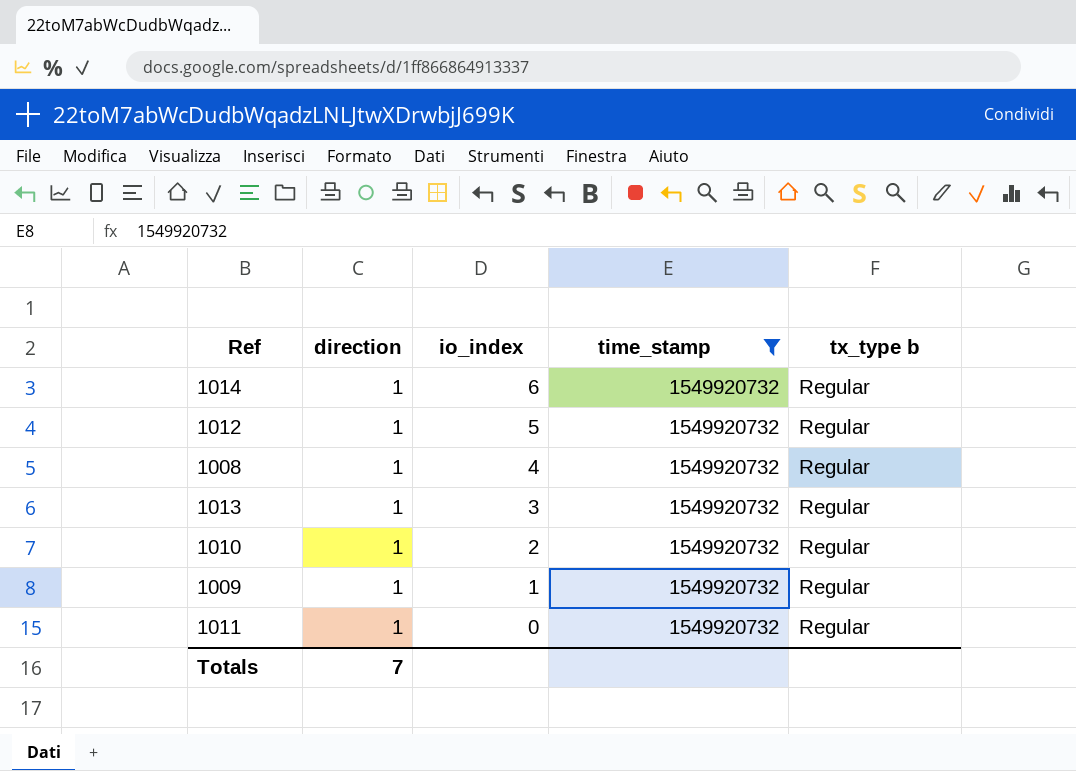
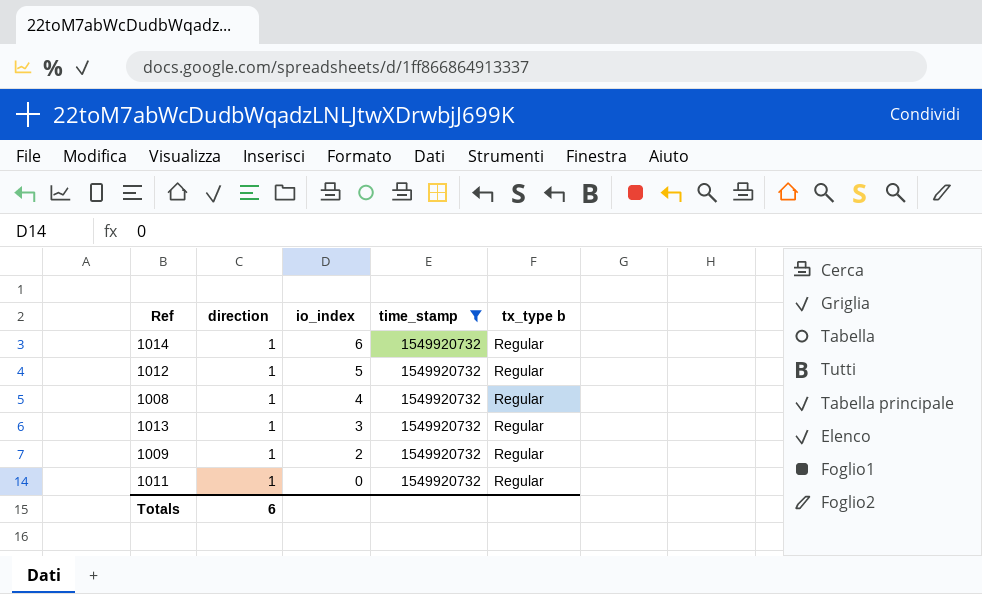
row 1010: 1 | 2 | 1549920732 | Regular -> none
1009 | io_index: 1 -> 2
Totals | direction: 7 -> 6

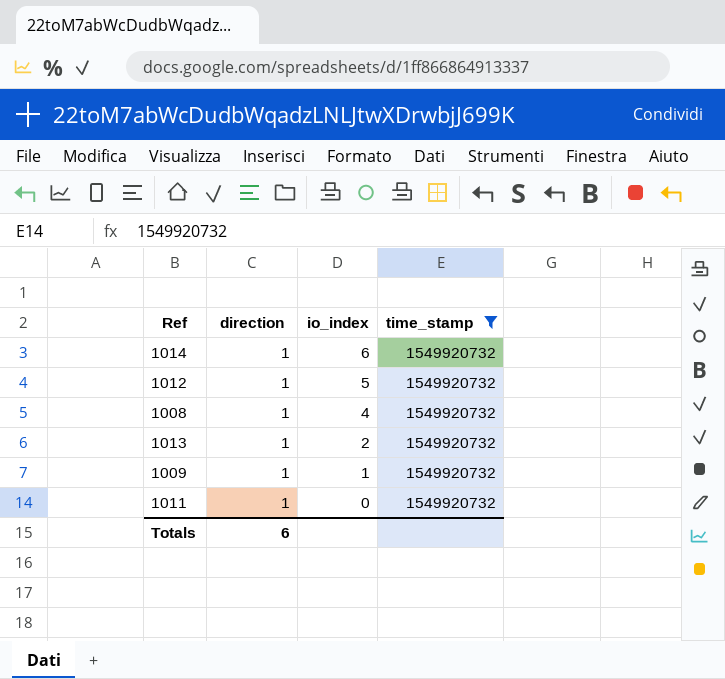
column tx_type b | position: 5 -> none
1013 | io_index: 3 -> 2
1009 | io_index: 2 -> 1

